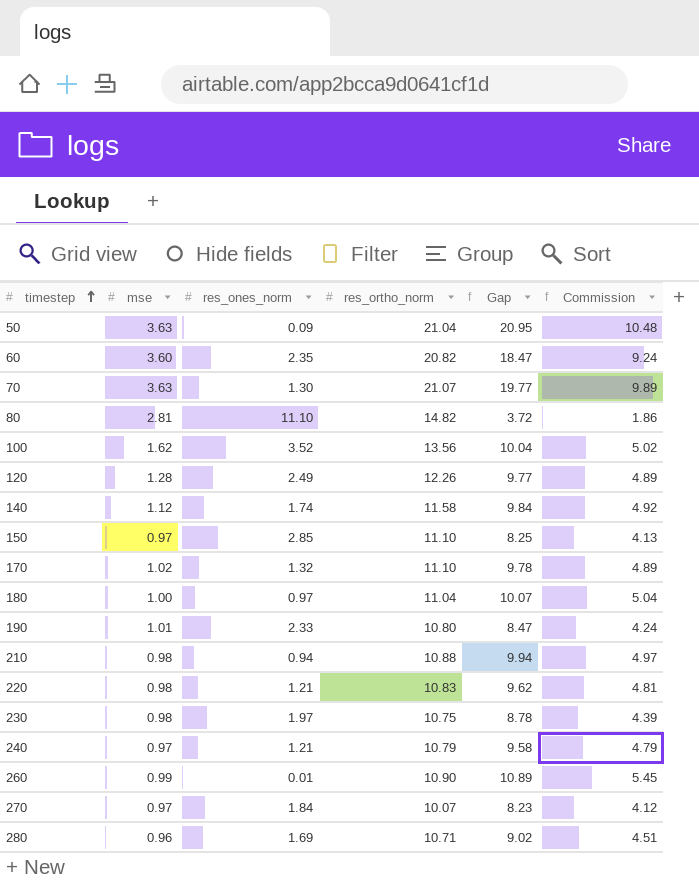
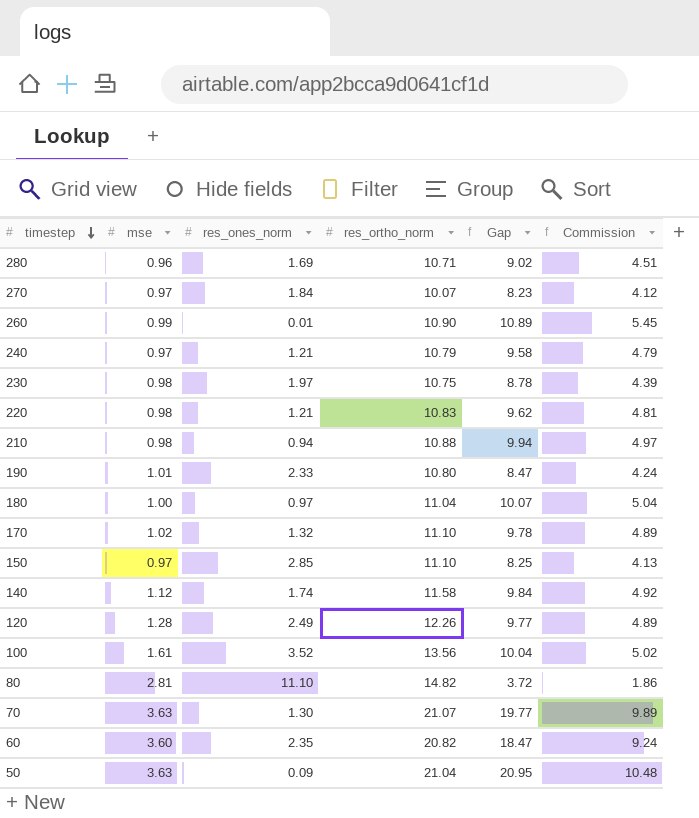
row order: timestep ascending -> timestep descending
100 | mse: 1.62 -> 1.61

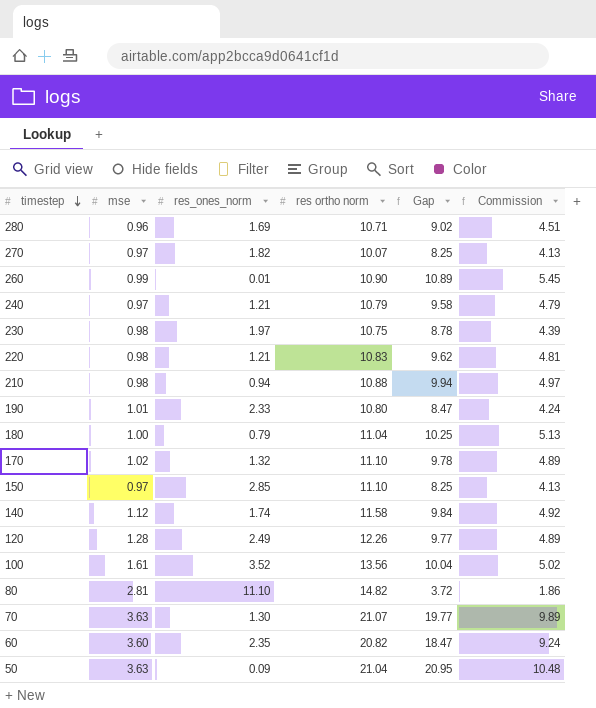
column name: res_ortho_norm -> res ortho norm
270 | res_ones_norm: 1.84 -> 1.82
270 | Gap: 8.23 -> 8.25
270 | Commission: 4.12 -> 4.13
180 | res_ones_norm: 0.97 -> 0.79
180 | Gap: 10.07 -> 10.25
180 | Commission: 5.04 -> 5.13

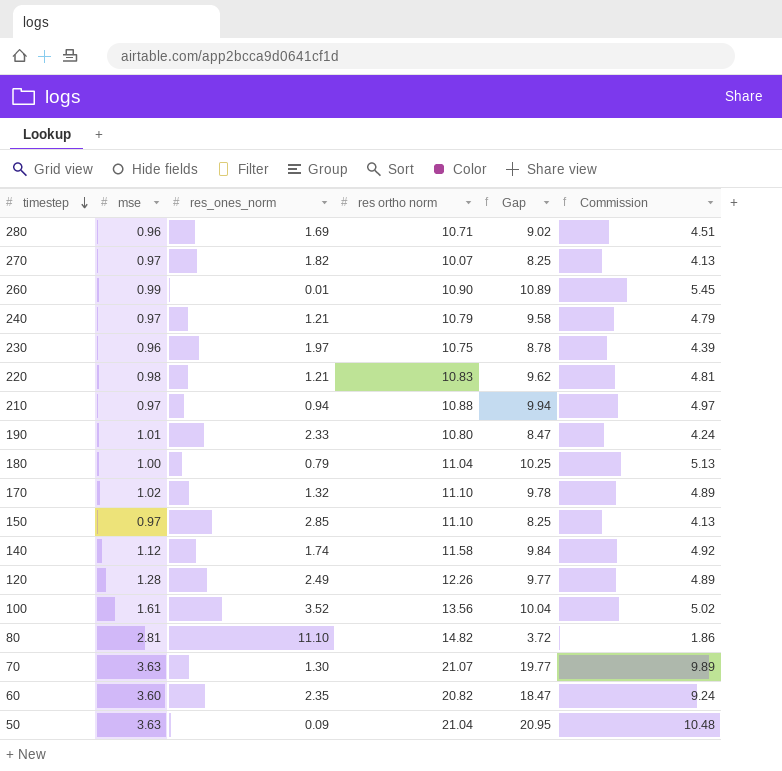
230 | mse: 0.98 -> 0.96
210 | mse: 0.98 -> 0.97

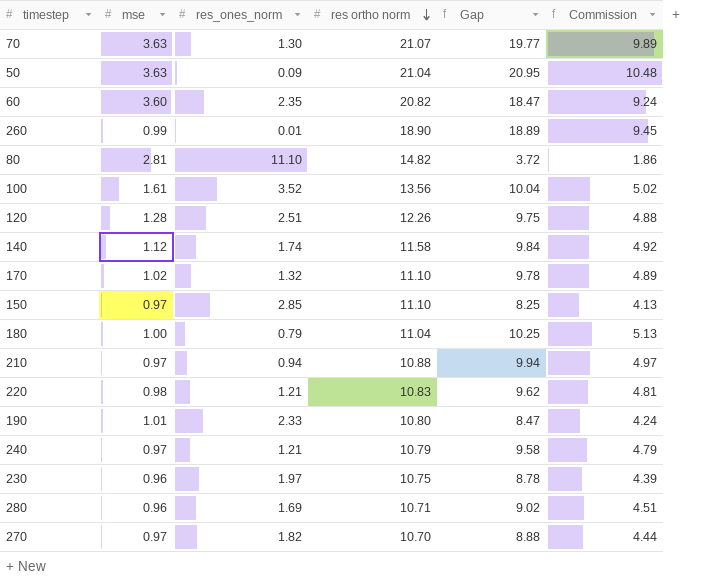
row order: timestep descending -> res ortho norm descending
260 | res ortho norm: 10.90 -> 18.90
260 | Gap: 10.89 -> 18.89
260 | Commission: 5.45 -> 9.45
120 | res_ones_norm: 2.49 -> 2.51
120 | Gap: 9.77 -> 9.75
120 | Commission: 4.89 -> 4.88
270 | res ortho norm: 10.07 -> 10.70
270 | Gap: 8.25 -> 8.88
270 | Commission: 4.13 -> 4.44

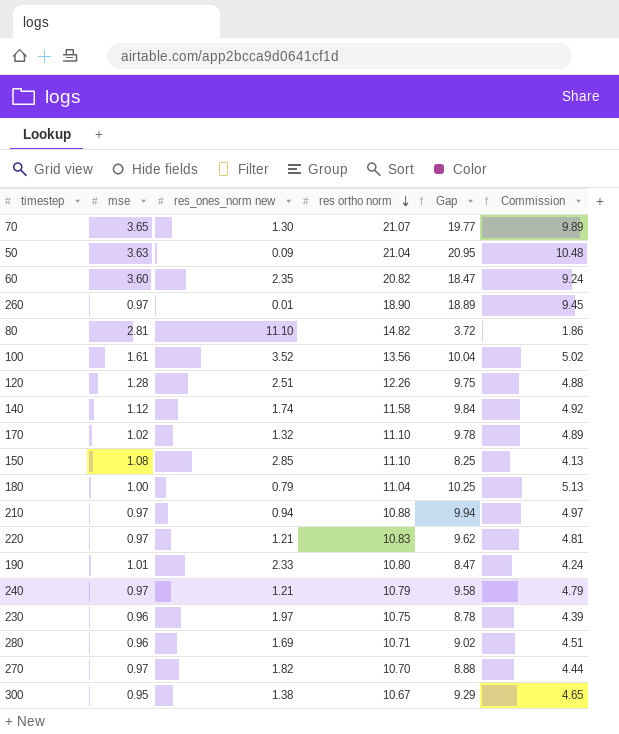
column name: res_ones_norm -> res_ones_norm new
70 | mse: 3.63 -> 3.65
260 | mse: 0.99 -> 0.97
150 | mse: 0.97 -> 1.08
220 | mse: 0.98 -> 0.97
row 300: none -> 0.95 | 1.38 | 10.67 | 9.29 | 4.65

